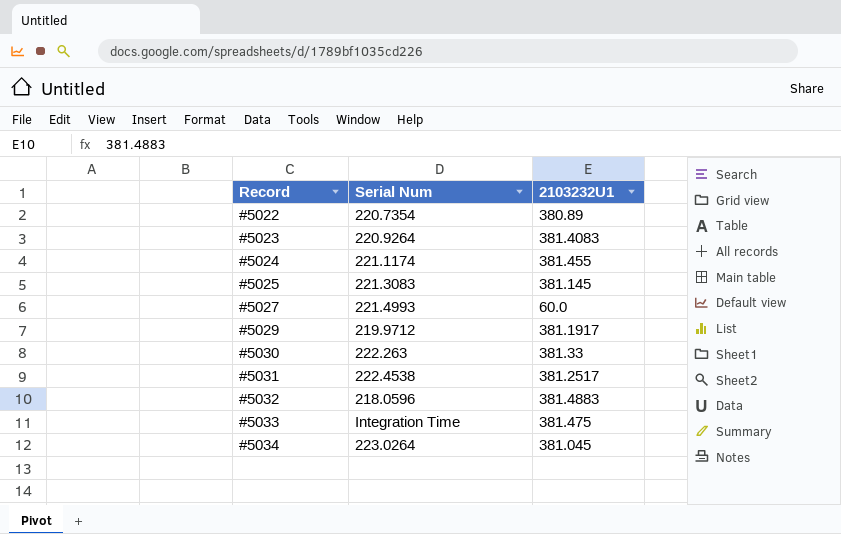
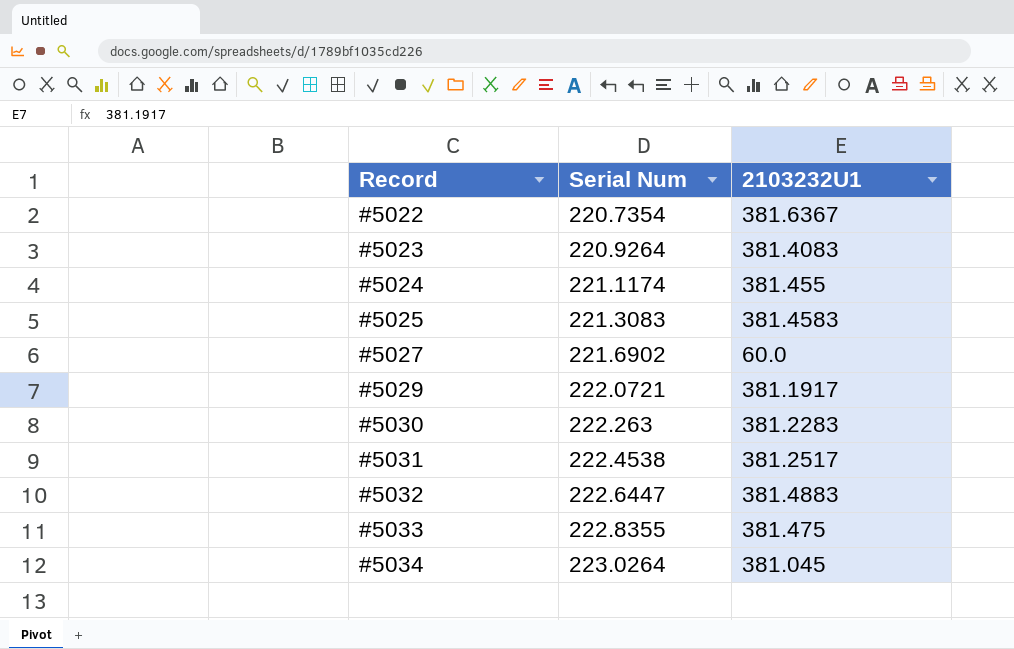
#5022 | 2103232U1: 380.89 -> 381.6367
#5025 | 2103232U1: 381.145 -> 381.4583
#5027 | Serial Num: 221.4993 -> 221.6902
#5029 | Serial Num: 219.9712 -> 222.0721
#5030 | 2103232U1: 381.33 -> 381.2283
#5032 | Serial Num: 218.0596 -> 222.6447
#5033 | Serial Num: Integration Time -> 222.8355

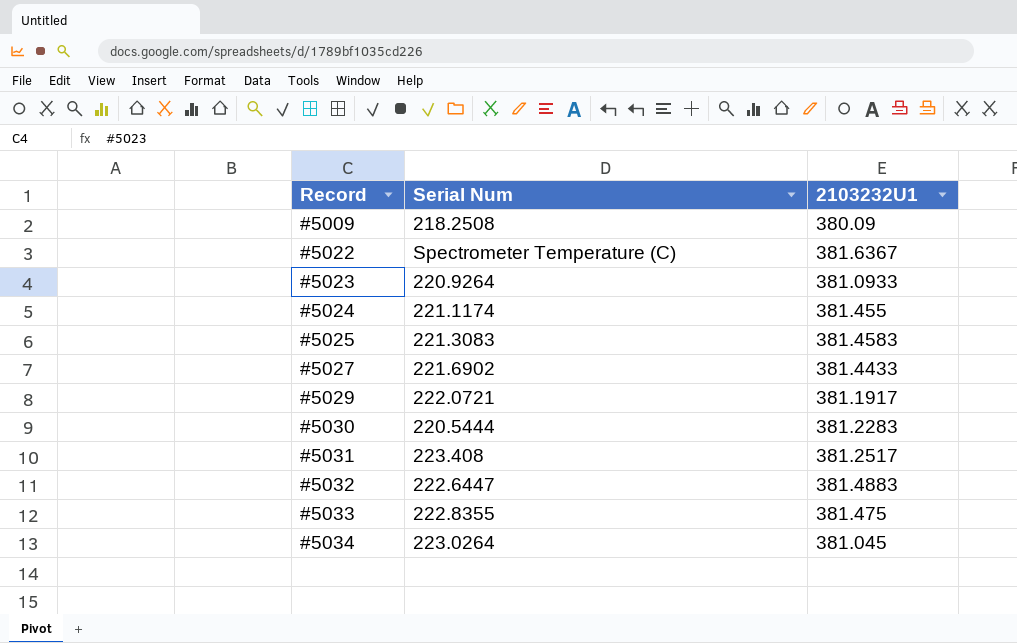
row #5009: none -> 218.2508 | 380.09
#5022 | Serial Num: 220.7354 -> Spectrometer Temperature (C)
#5023 | 2103232U1: 381.4083 -> 381.0933
#5027 | 2103232U1: 60.0 -> 381.4433
#5030 | Serial Num: 222.263 -> 220.5444
#5031 | Serial Num: 222.4538 -> 223.408

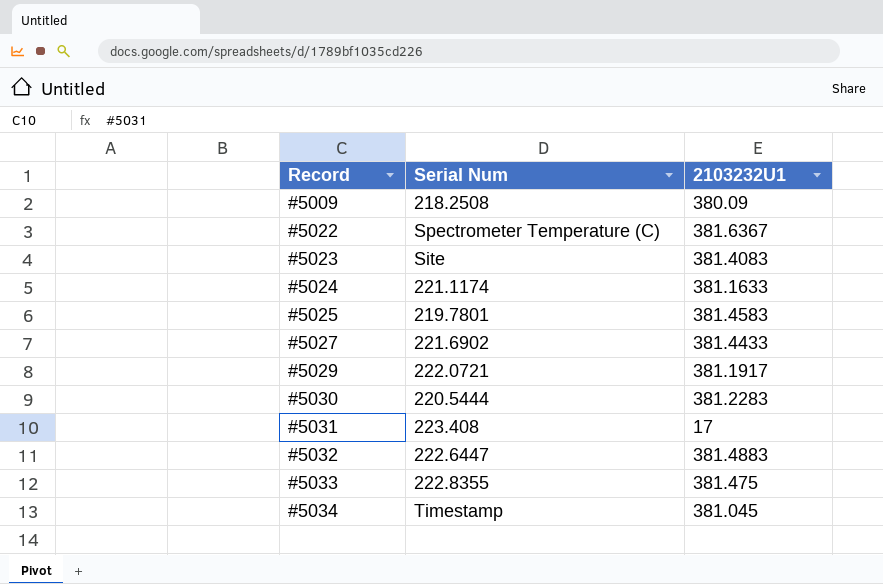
#5023 | Serial Num: 220.9264 -> Site
#5023 | 2103232U1: 381.0933 -> 381.4083
#5024 | 2103232U1: 381.455 -> 381.1633
#5025 | Serial Num: 221.3083 -> 219.7801
#5031 | 2103232U1: 381.2517 -> 17
#5034 | Serial Num: 223.0264 -> Timestamp

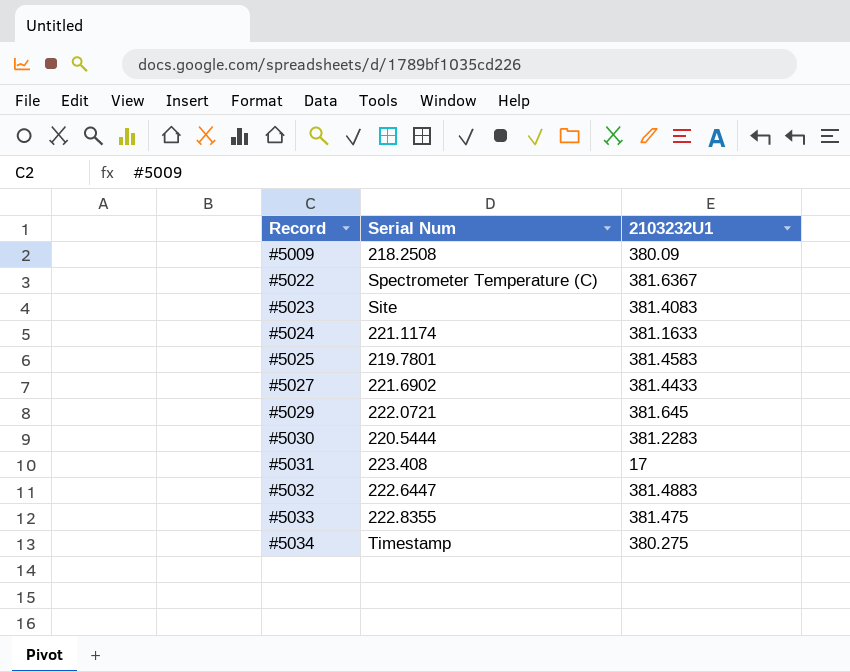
#5029 | 2103232U1: 381.1917 -> 381.645
#5034 | 2103232U1: 381.045 -> 380.275

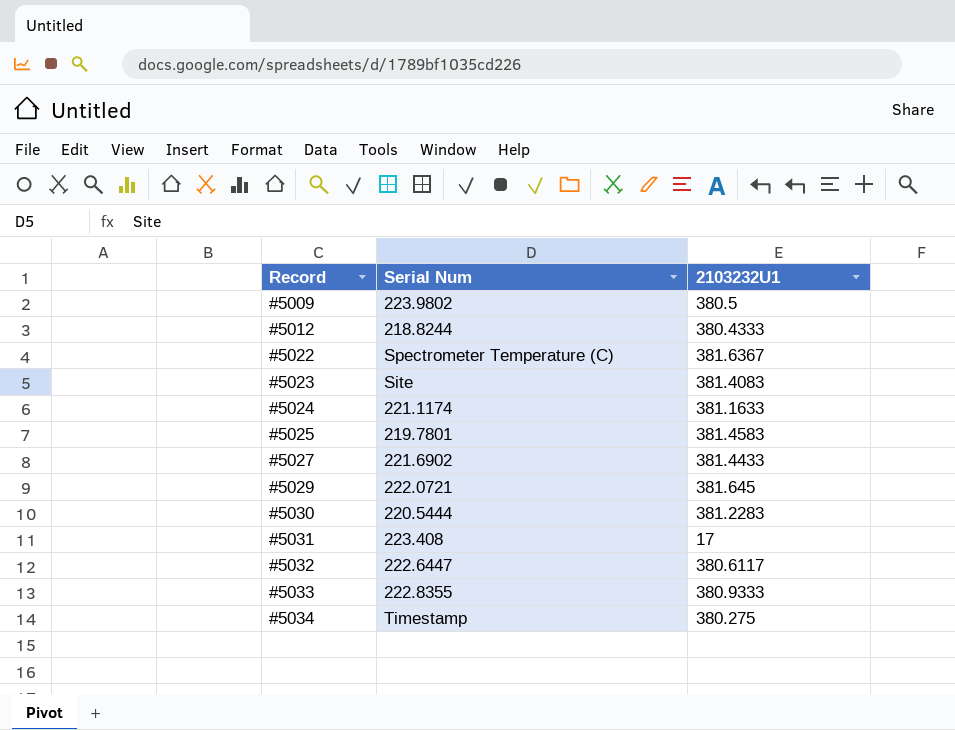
#5009 | Serial Num: 218.2508 -> 223.9802
#5009 | 2103232U1: 380.09 -> 380.5
row #5012: none -> 218.8244 | 380.4333
#5032 | 2103232U1: 381.4883 -> 380.6117
#5033 | 2103232U1: 381.475 -> 380.9333

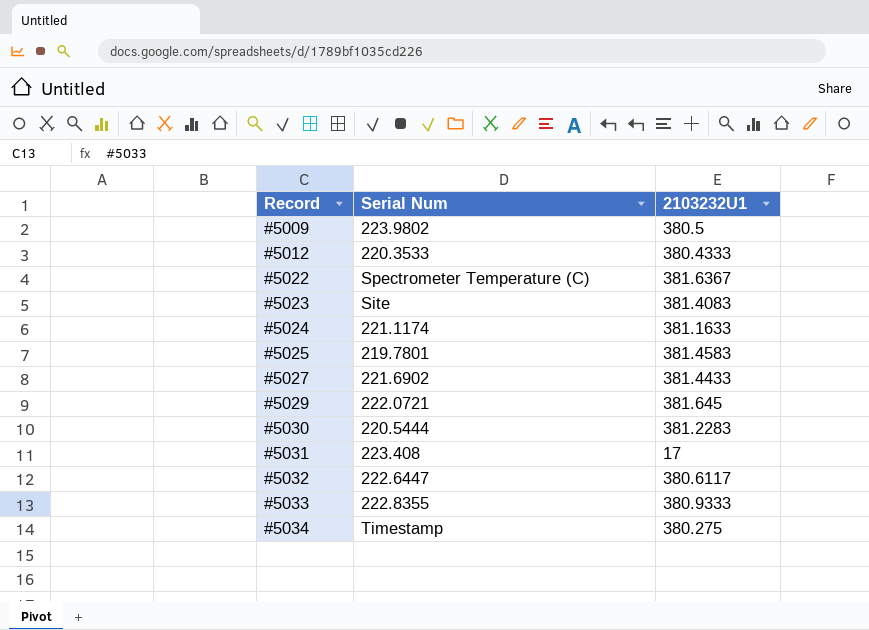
#5012 | Serial Num: 218.8244 -> 220.3533

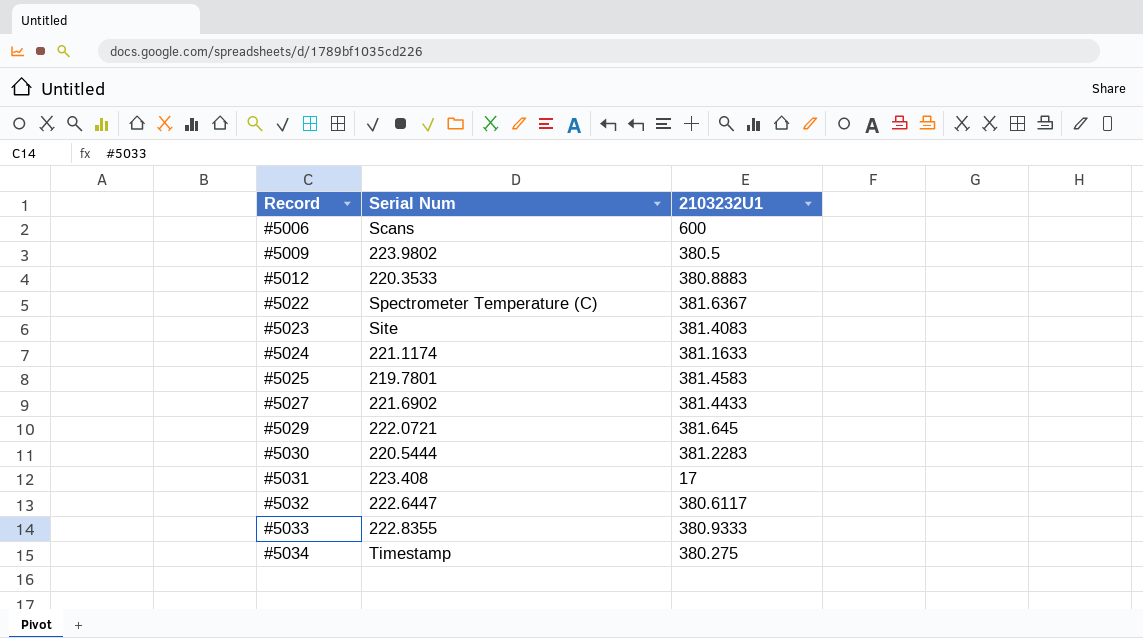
row #5006: none -> Scans | 600
#5012 | 2103232U1: 380.4333 -> 380.8883

